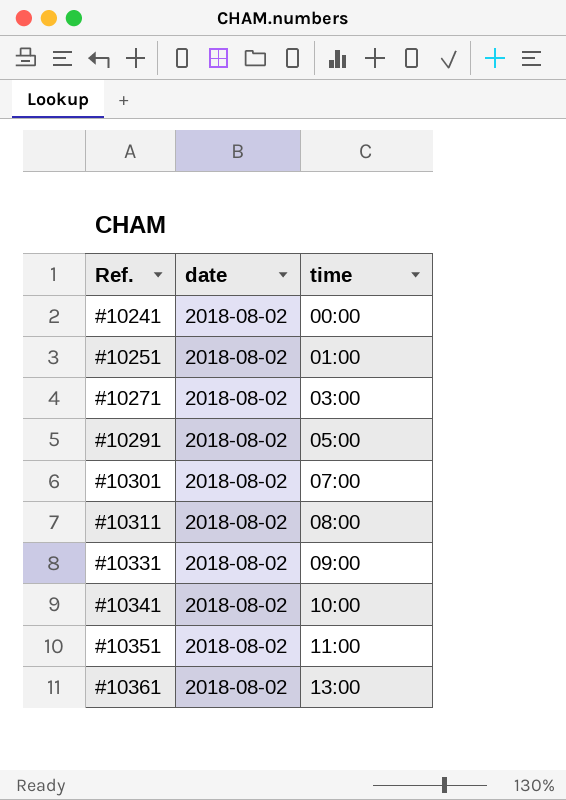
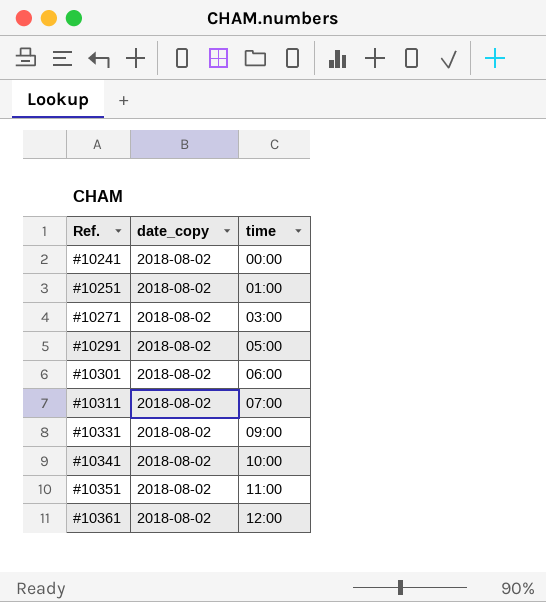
column name: date -> date_copy
#10301 | time: 07:00 -> 06:00
#10311 | time: 08:00 -> 07:00
#10361 | time: 13:00 -> 12:00

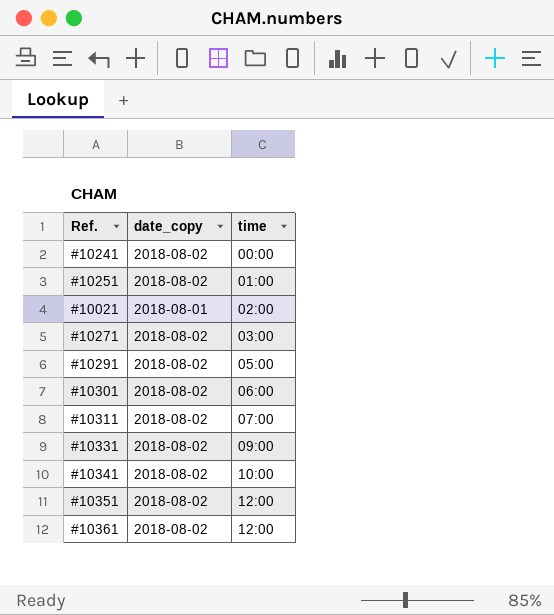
row #10021: none -> 2018-08-01 | 02:00
#10351 | time: 11:00 -> 12:00

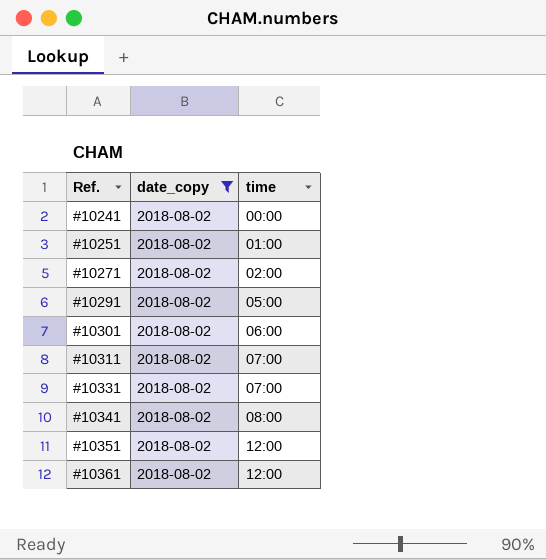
filter: none -> date_copy = 2018-08-02
#10271 | time: 03:00 -> 02:00
#10331 | time: 09:00 -> 07:00
#10341 | time: 10:00 -> 08:00

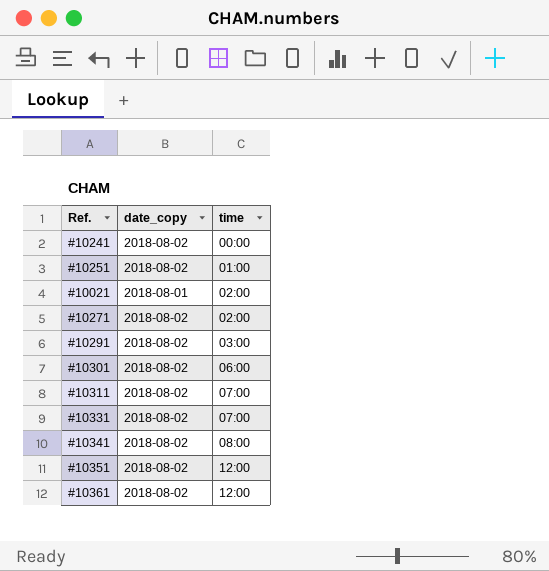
filter: date_copy = 2018-08-02 -> none
#10291 | time: 05:00 -> 03:00

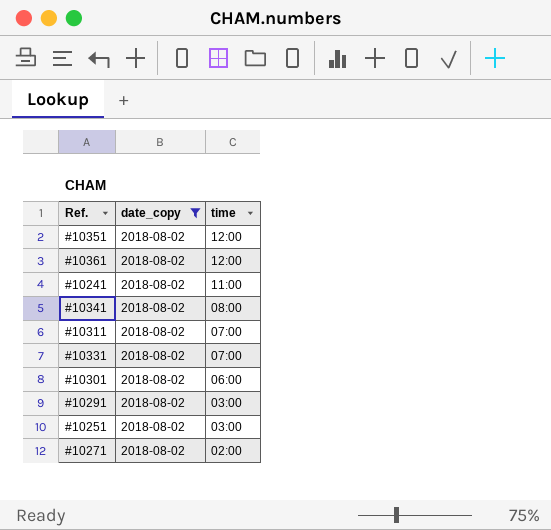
filter: none -> date_copy = 2018-08-02
row order: time ascending -> time descending
#10241 | time: 00:00 -> 11:00
#10251 | time: 01:00 -> 03:00

